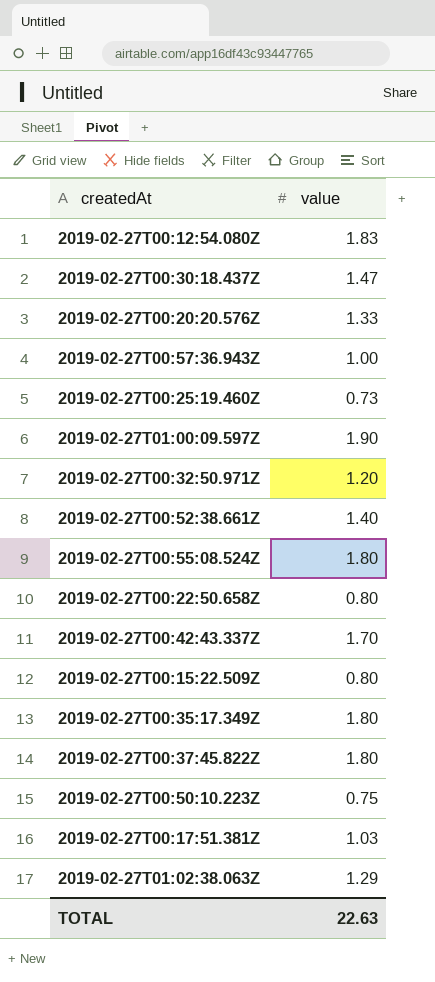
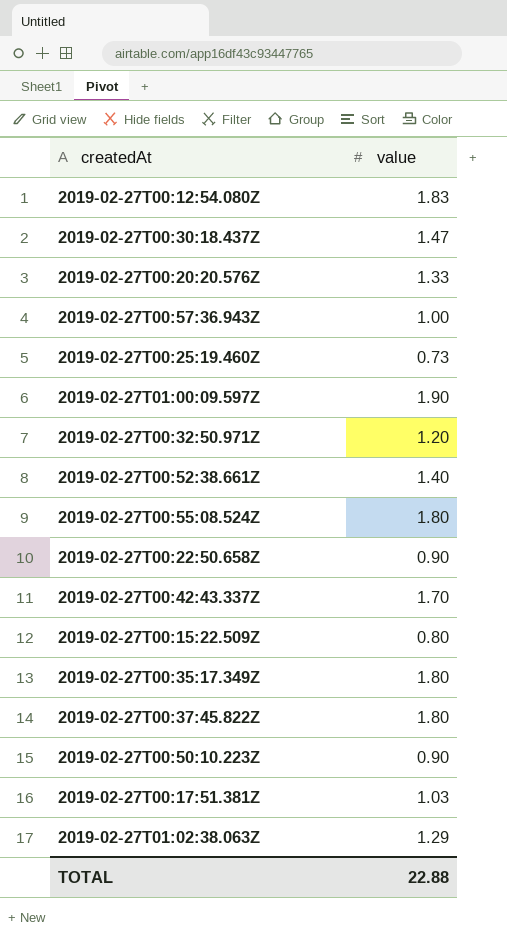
2019-02-27T00:22:50.658Z | value: 0.80 -> 0.90
2019-02-27T00:50:10.223Z | value: 0.75 -> 0.90
TOTAL | value: 22.63 -> 22.88

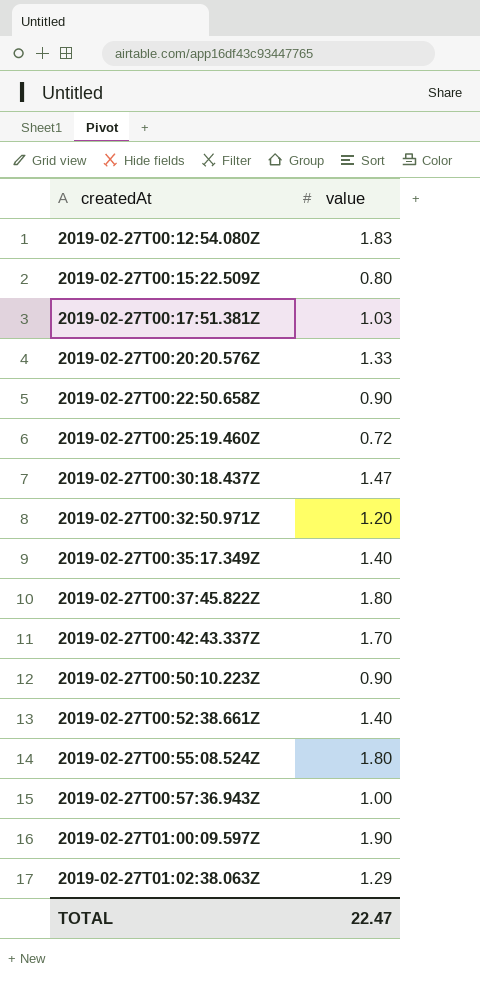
row order: none -> createdAt ascending
2019-02-27T00:25:19.460Z | value: 0.73 -> 0.72
2019-02-27T00:35:17.349Z | value: 1.80 -> 1.40
TOTAL | value: 22.88 -> 22.47

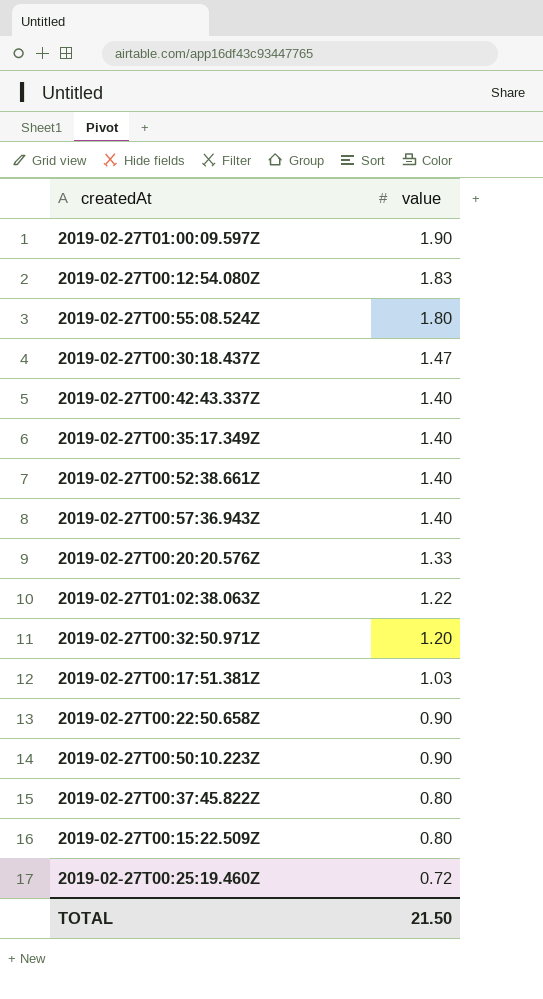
row order: createdAt ascending -> value descending
2019-02-27T00:42:43.337Z | value: 1.70 -> 1.40
2019-02-27T00:57:36.943Z | value: 1.00 -> 1.40
2019-02-27T01:02:38.063Z | value: 1.29 -> 1.22
2019-02-27T00:37:45.822Z | value: 1.80 -> 0.80
TOTAL | value: 22.47 -> 21.50

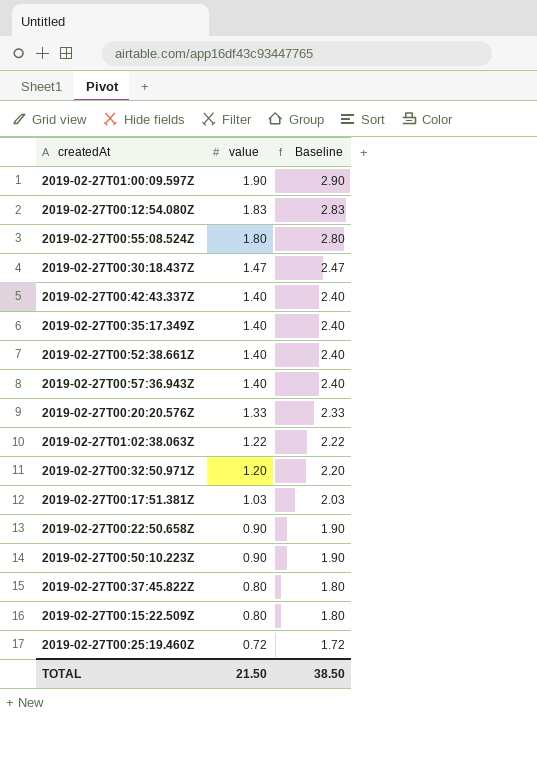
column Baseline | formula: none -> [value] + 1

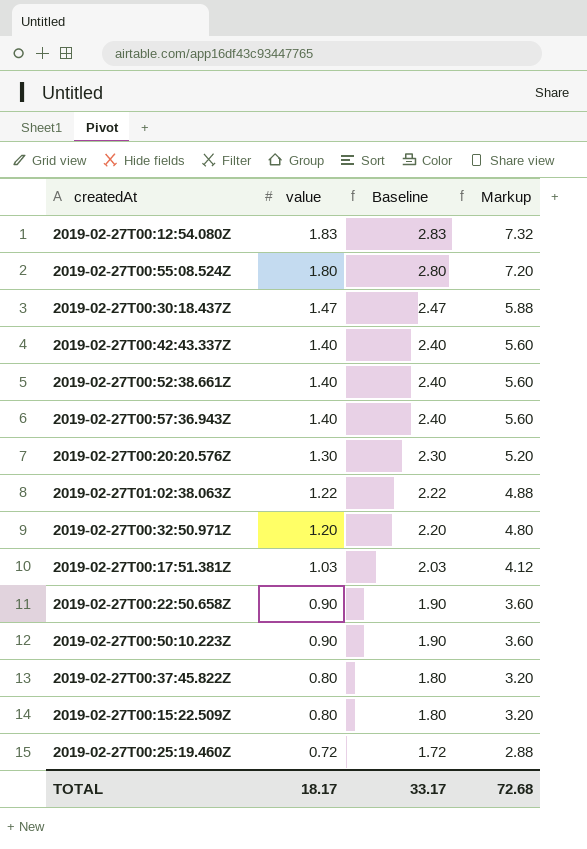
column Markup | formula: none -> [value] * 4
row 2019-02-27T01:00:09.597Z: 1.90 | 2.90 -> none
row 2019-02-27T00:35:17.349Z: 1.40 | 2.40 -> none
2019-02-27T00:20:20.576Z | value: 1.33 -> 1.30
2019-02-27T00:20:20.576Z | Baseline: 2.33 -> 2.30
TOTAL | value: 21.50 -> 18.17
TOTAL | Baseline: 38.50 -> 33.17

